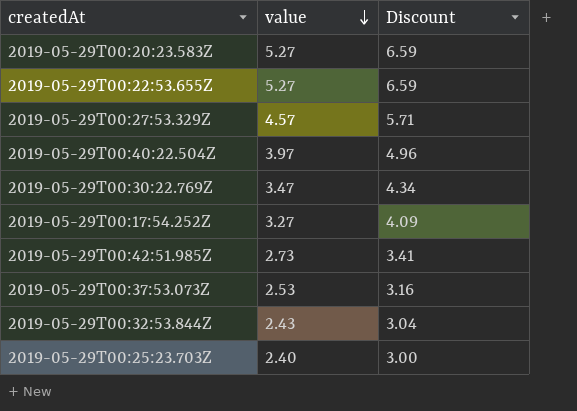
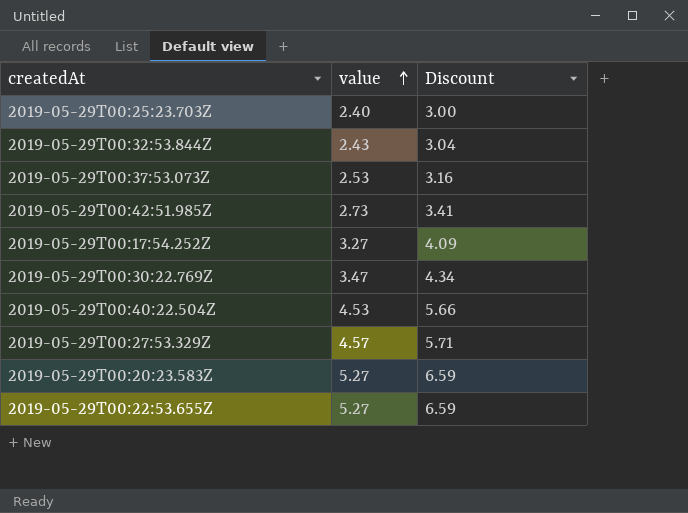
row order: value descending -> value ascending
2019-05-29T00:40:22.504Z | value: 3.97 -> 4.53
2019-05-29T00:40:22.504Z | Discount: 4.96 -> 5.66

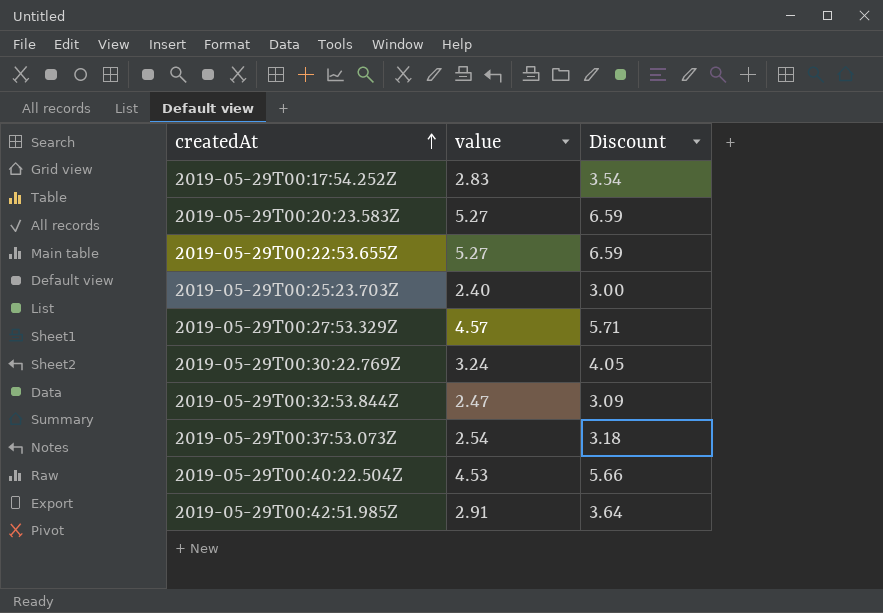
row order: value ascending -> createdAt ascending
2019-05-29T00:17:54.252Z | value: 3.27 -> 2.83
2019-05-29T00:17:54.252Z | Discount: 4.09 -> 3.54
2019-05-29T00:30:22.769Z | value: 3.47 -> 3.24
2019-05-29T00:30:22.769Z | Discount: 4.34 -> 4.05
2019-05-29T00:32:53.844Z | value: 2.43 -> 2.47
2019-05-29T00:32:53.844Z | Discount: 3.04 -> 3.09
2019-05-29T00:37:53.073Z | value: 2.53 -> 2.54
2019-05-29T00:37:53.073Z | Discount: 3.16 -> 3.18
2019-05-29T00:42:51.985Z | value: 2.73 -> 2.91
2019-05-29T00:42:51.985Z | Discount: 3.41 -> 3.64

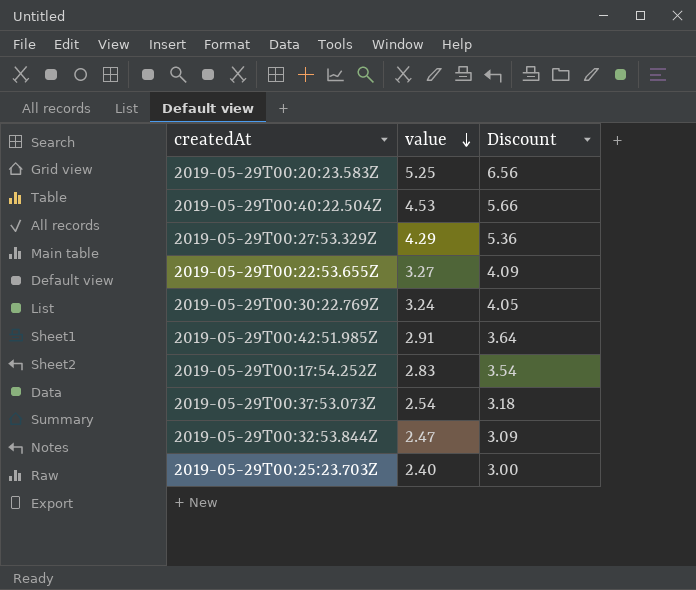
row order: createdAt ascending -> value descending
2019-05-29T00:20:23.583Z | value: 5.27 -> 5.25
2019-05-29T00:20:23.583Z | Discount: 6.59 -> 6.56
2019-05-29T00:27:53.329Z | value: 4.57 -> 4.29
2019-05-29T00:27:53.329Z | Discount: 5.71 -> 5.36
2019-05-29T00:22:53.655Z | value: 5.27 -> 3.27
2019-05-29T00:22:53.655Z | Discount: 6.59 -> 4.09

